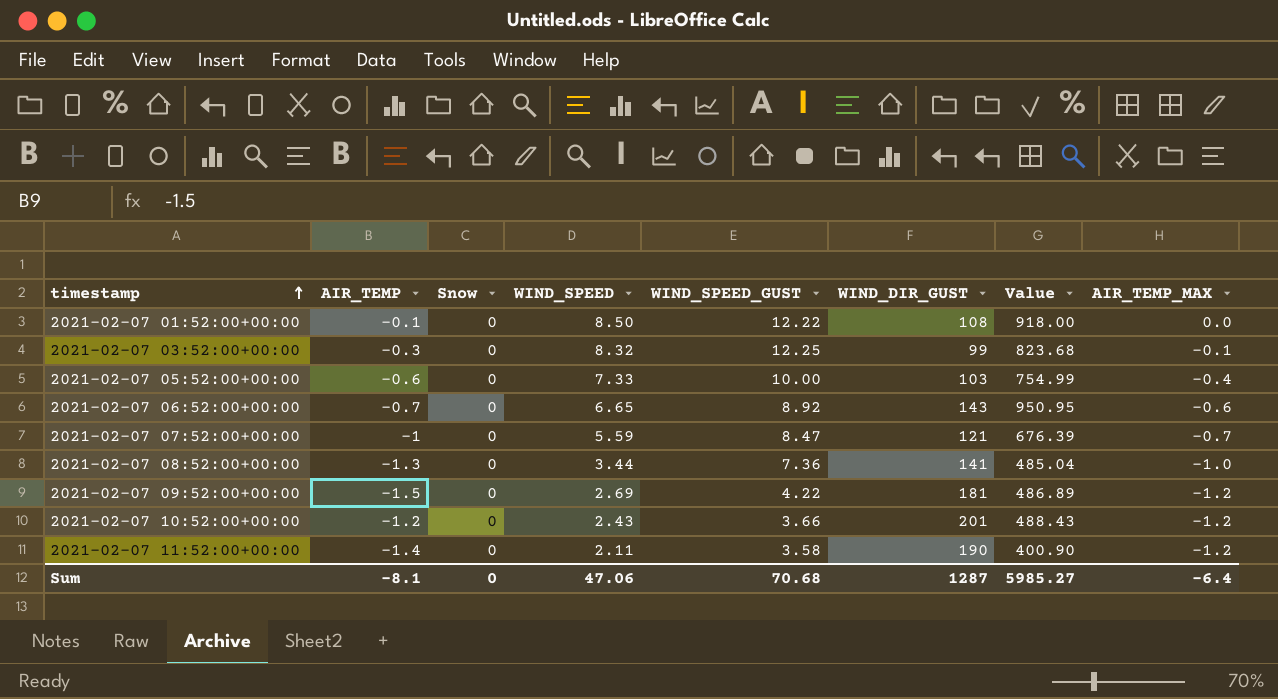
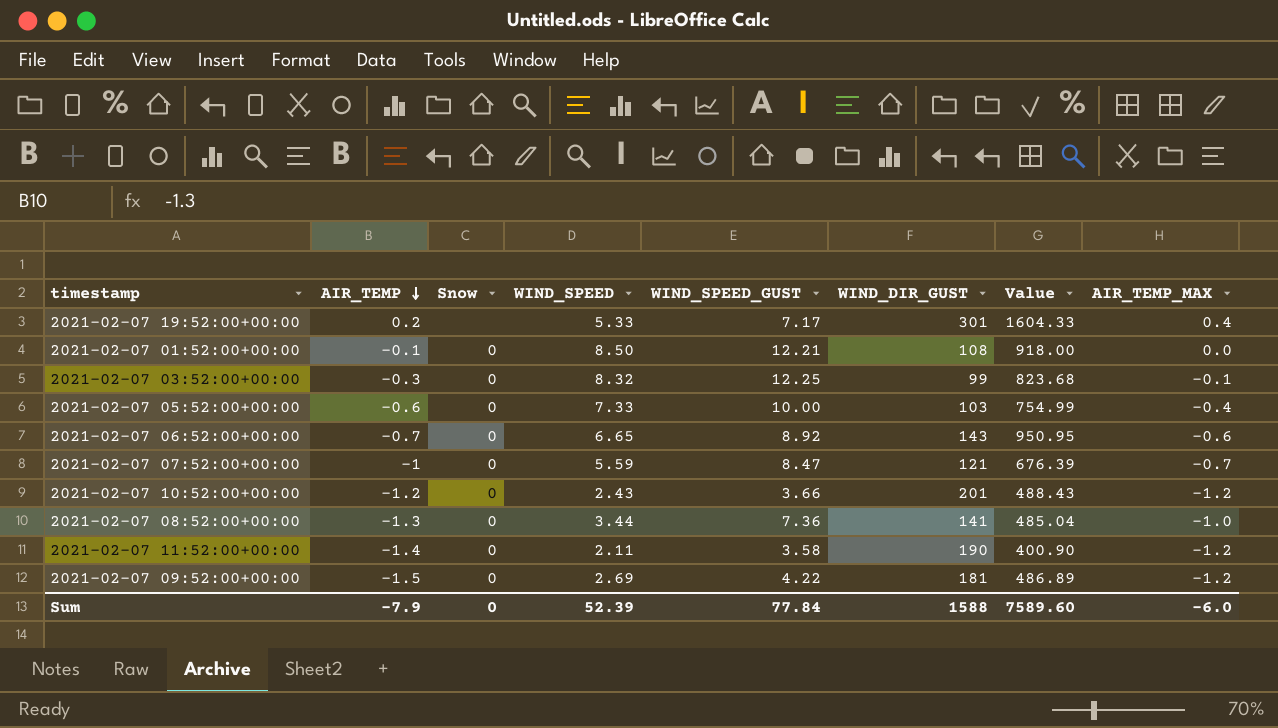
row order: timestamp ascending -> AIR_TEMP descending
row 2021-02-07 19:52:00+00:00: none -> 0.2 | none | 5.33 | 7.17 | 301 | 1604.33 | 0.4
2021-02-07 01:52:00+00:00 | WIND_SPEED_GUST: 12.22 -> 12.21
Sum | AIR_TEMP: -8.1 -> -7.9
Sum | WIND_SPEED: 47.06 -> 52.39
Sum | WIND_SPEED_GUST: 70.68 -> 77.84
Sum | WIND_DIR_GUST: 1287 -> 1588
Sum | Value: 5985.27 -> 7589.60
Sum | AIR_TEMP_MAX: -6.4 -> -6.0

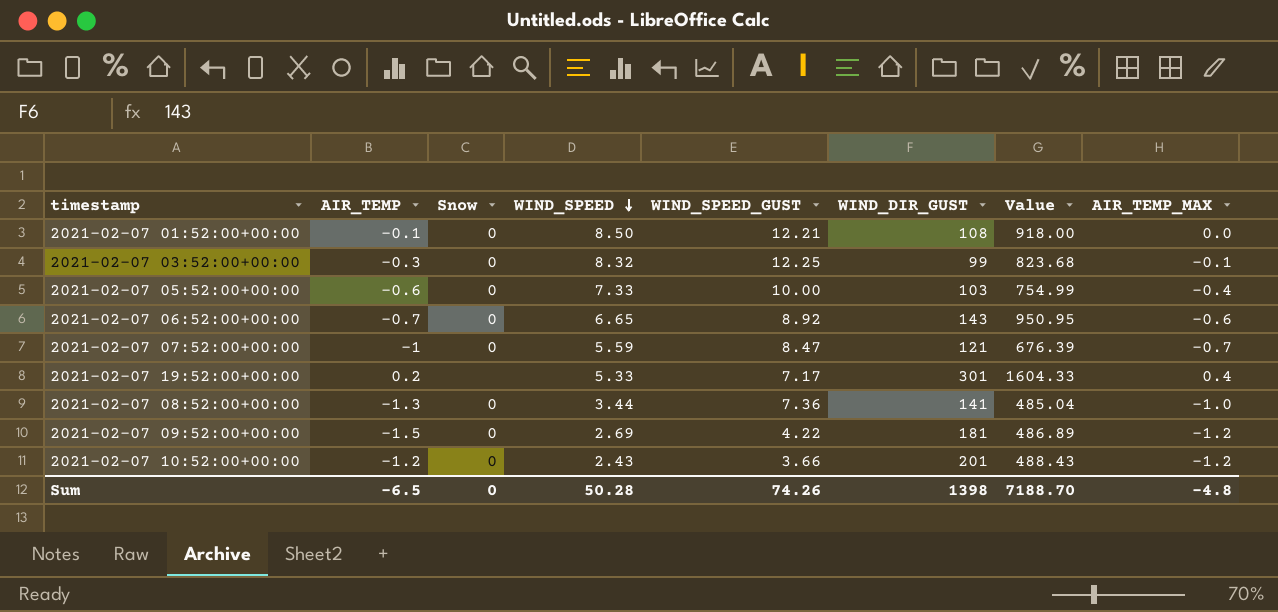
row order: AIR_TEMP descending -> WIND_SPEED descending
row 2021-02-07 11:52:00+00:00: -1.4 | 0 | 2.11 | 3.58 | 190 | 400.90 | -1.2 -> none
Sum | AIR_TEMP: -7.9 -> -6.5
Sum | WIND_SPEED: 52.39 -> 50.28
Sum | WIND_SPEED_GUST: 77.84 -> 74.26
Sum | WIND_DIR_GUST: 1588 -> 1398
Sum | Value: 7589.60 -> 7188.70
Sum | AIR_TEMP_MAX: -6.0 -> -4.8

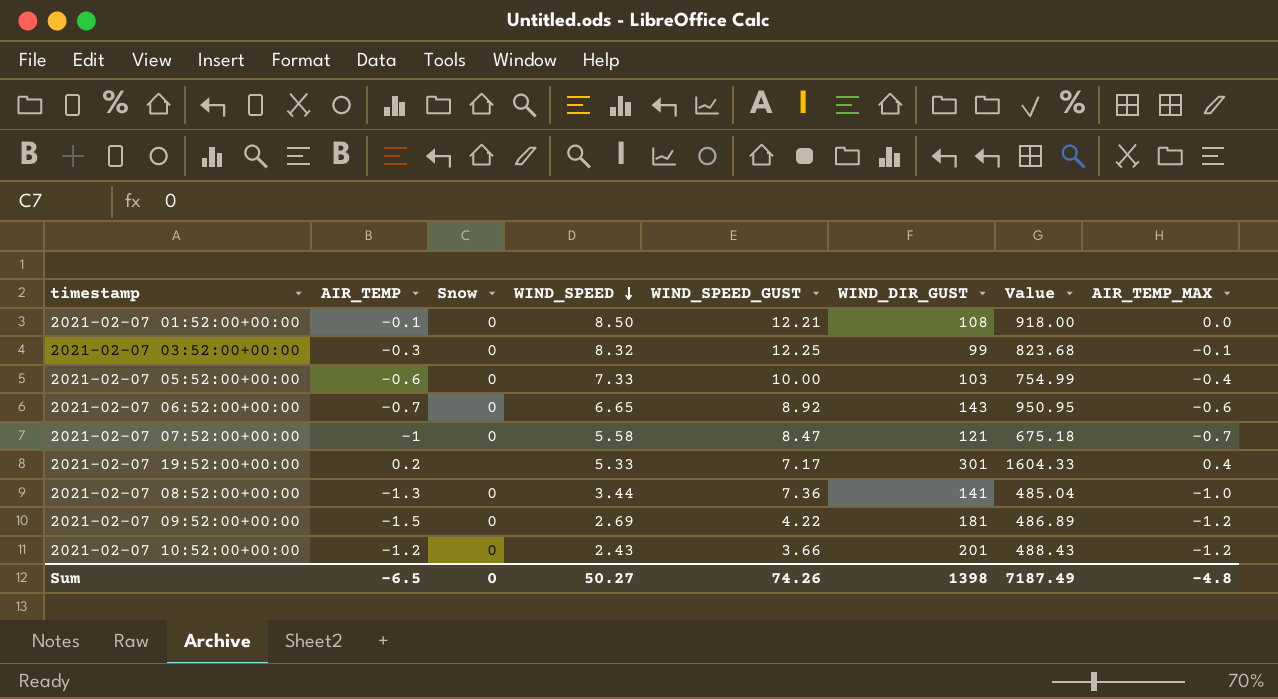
2021-02-07 07:52:00+00:00 | WIND_SPEED: 5.59 -> 5.58
2021-02-07 07:52:00+00:00 | Value: 676.39 -> 675.18
Sum | WIND_SPEED: 50.28 -> 50.27
Sum | Value: 7188.70 -> 7187.49

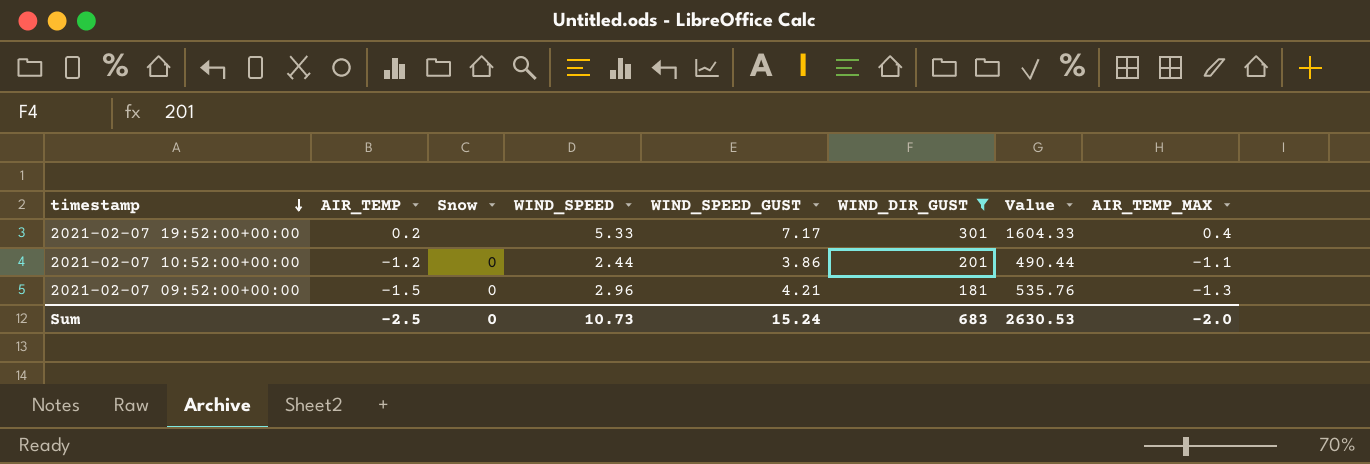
filter: none -> WIND_DIR_GUST >= 181
row order: WIND_SPEED descending -> timestamp descending
2021-02-07 10:52:00+00:00 | WIND_SPEED: 2.43 -> 2.44
2021-02-07 10:52:00+00:00 | WIND_SPEED_GUST: 3.66 -> 3.86
2021-02-07 10:52:00+00:00 | Value: 488.43 -> 490.44
2021-02-07 10:52:00+00:00 | AIR_TEMP_MAX: -1.2 -> -1.1
2021-02-07 09:52:00+00:00 | WIND_SPEED: 2.69 -> 2.96
2021-02-07 09:52:00+00:00 | WIND_SPEED_GUST: 4.22 -> 4.21
2021-02-07 09:52:00+00:00 | Value: 486.89 -> 535.76
2021-02-07 09:52:00+00:00 | AIR_TEMP_MAX: -1.2 -> -1.3
Sum | AIR_TEMP: -6.5 -> -2.5
Sum | WIND_SPEED: 50.27 -> 10.73
Sum | WIND_SPEED_GUST: 74.26 -> 15.24
Sum | WIND_DIR_GUST: 1398 -> 683
Sum | Value: 7187.49 -> 2630.53
Sum | AIR_TEMP_MAX: -4.8 -> -2.0

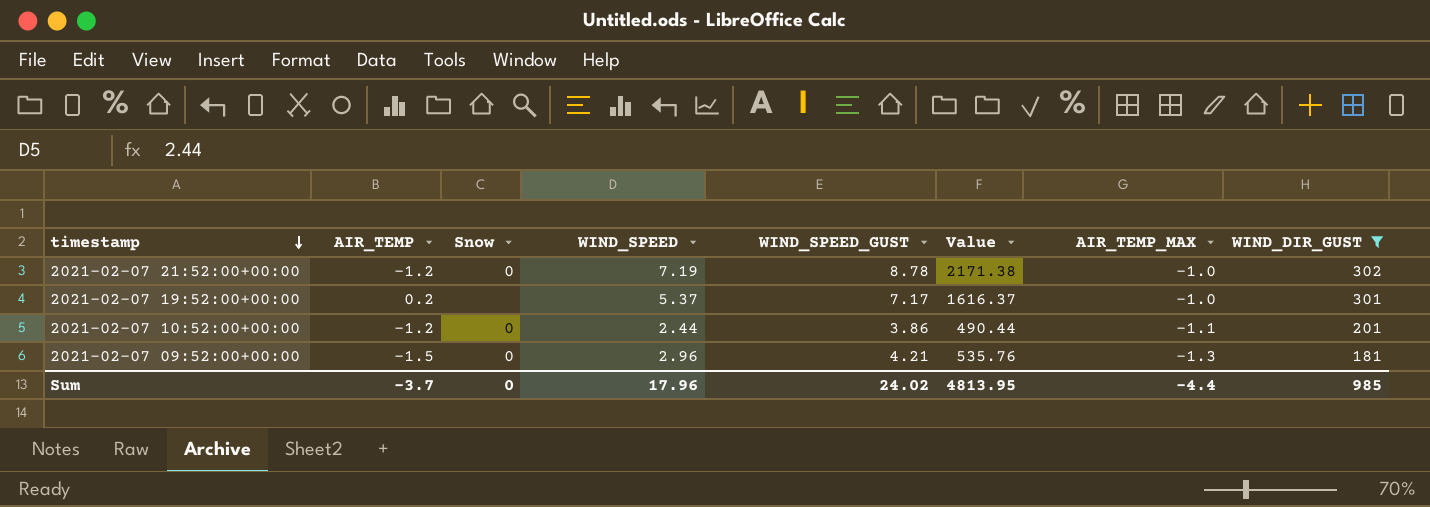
column WIND_DIR_GUST | position: 6 -> 8
row 2021-02-07 21:52:00+00:00: none -> -1.2 | 0 | 7.19 | 8.78 | 2171.38 | -1.0 | 302
2021-02-07 19:52:00+00:00 | WIND_SPEED: 5.33 -> 5.37
2021-02-07 19:52:00+00:00 | Value: 1604.33 -> 1616.37
2021-02-07 19:52:00+00:00 | AIR_TEMP_MAX: 0.4 -> -1.0
Sum | AIR_TEMP: -2.5 -> -3.7
Sum | WIND_SPEED: 10.73 -> 17.96
Sum | WIND_SPEED_GUST: 15.24 -> 24.02
Sum | Value: 2630.53 -> 4813.95
Sum | AIR_TEMP_MAX: -2.0 -> -4.4
Sum | WIND_DIR_GUST: 683 -> 985

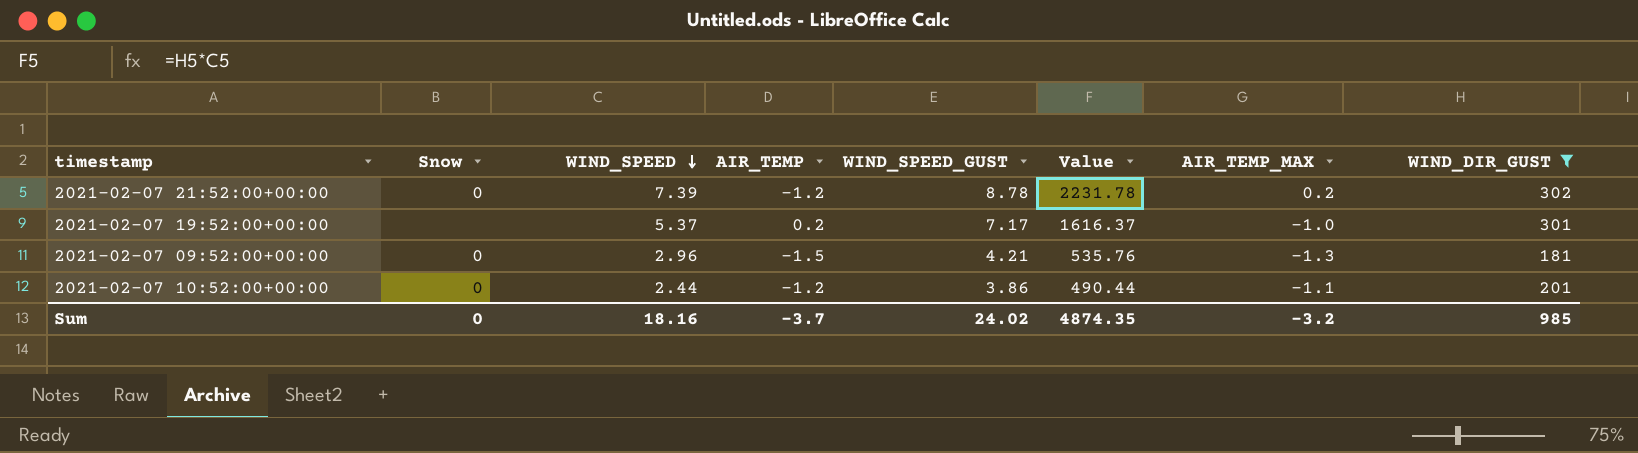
row order: timestamp descending -> WIND_SPEED descending
column AIR_TEMP | position: 2 -> 4
2021-02-07 21:52:00+00:00 | WIND_SPEED: 7.19 -> 7.39
2021-02-07 21:52:00+00:00 | Value: 2171.38 -> 2231.78
2021-02-07 21:52:00+00:00 | AIR_TEMP_MAX: -1.0 -> 0.2
Sum | WIND_SPEED: 17.96 -> 18.16
Sum | Value: 4813.95 -> 4874.35
Sum | AIR_TEMP_MAX: -4.4 -> -3.2

